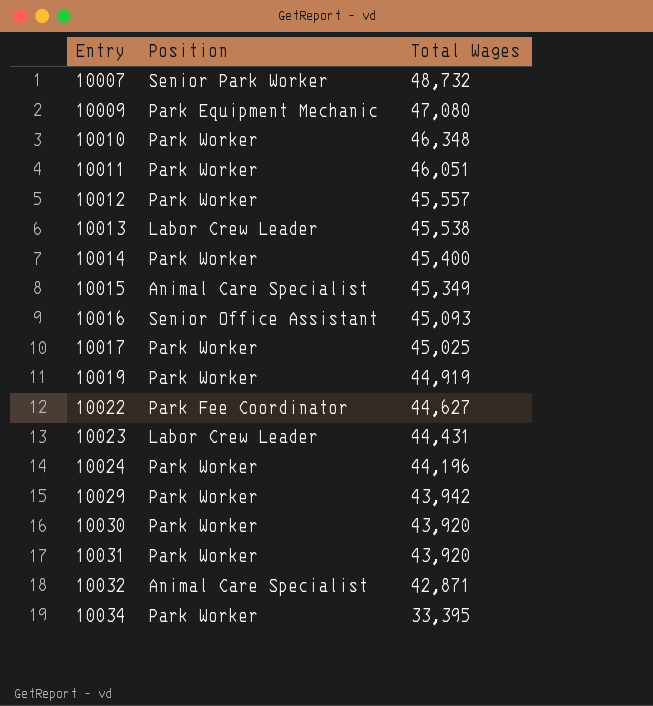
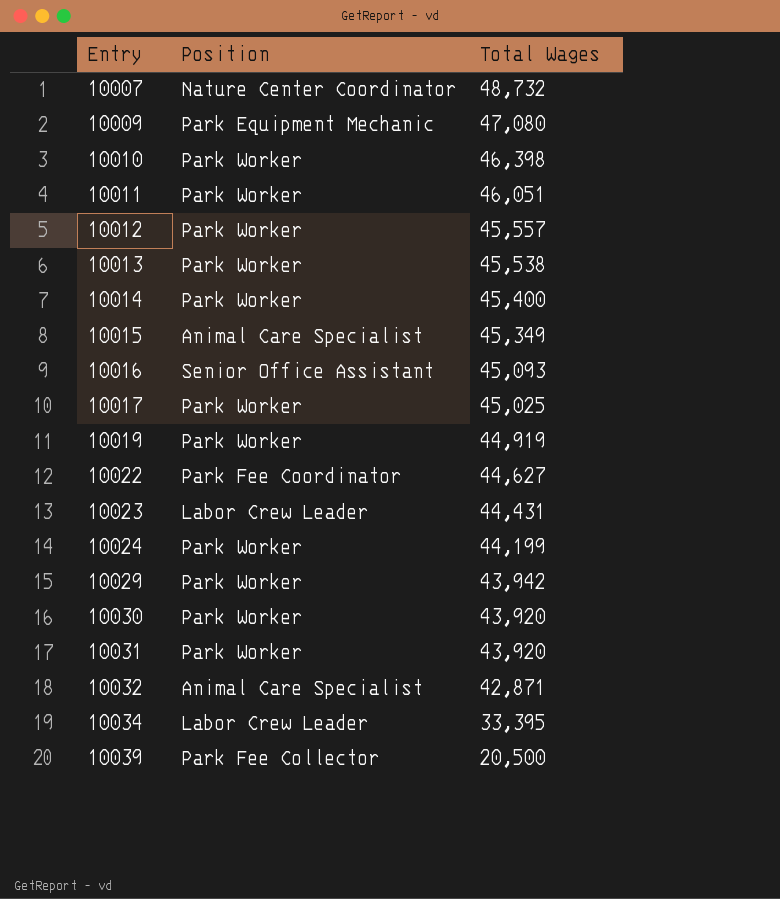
10007 | Position: Senior Park Worker -> Nature Center Coordinator
10010 | Total Wages: 46,348 -> 46,398
10013 | Position: Labor Crew Leader -> Park Worker
10024 | Total Wages: 44,196 -> 44,199
10034 | Position: Park Worker -> Labor Crew Leader
row 10039: none -> Park Fee Collector | 20,500

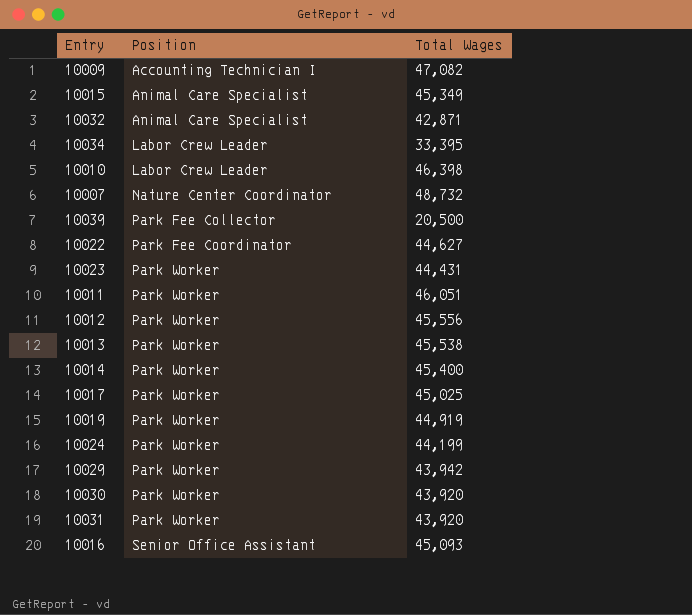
row order: Entry ascending -> Position ascending
10009 | Position: Park Equipment Mechanic -> Accounting Technician I
10009 | Total Wages: 47,080 -> 47,082
10010 | Position: Park Worker -> Labor Crew Leader
10023 | Position: Labor Crew Leader -> Park Worker
10012 | Total Wages: 45,557 -> 45,556

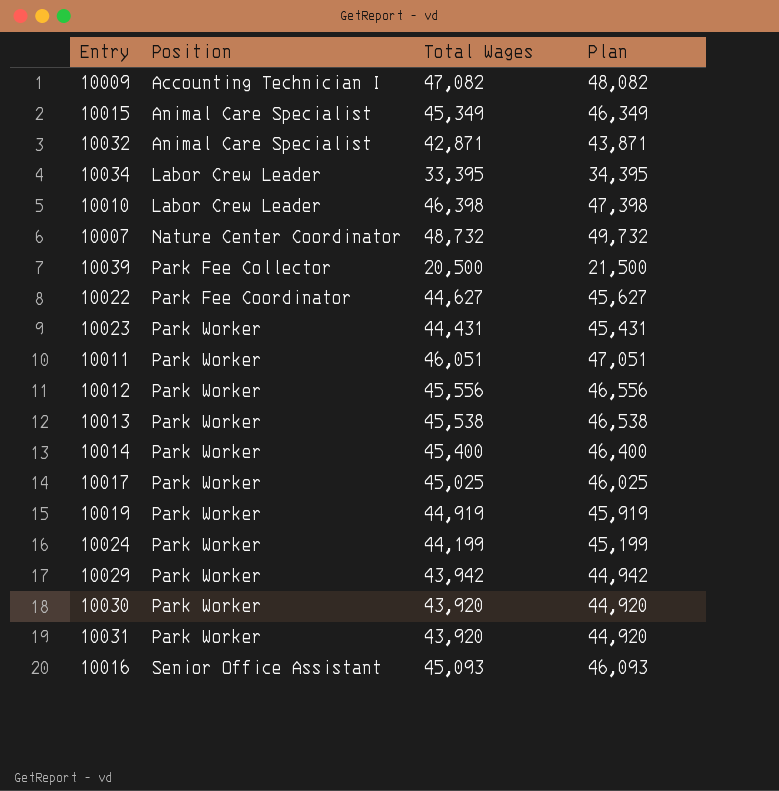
column Plan | formula: none -> [Total Wages] + 1000

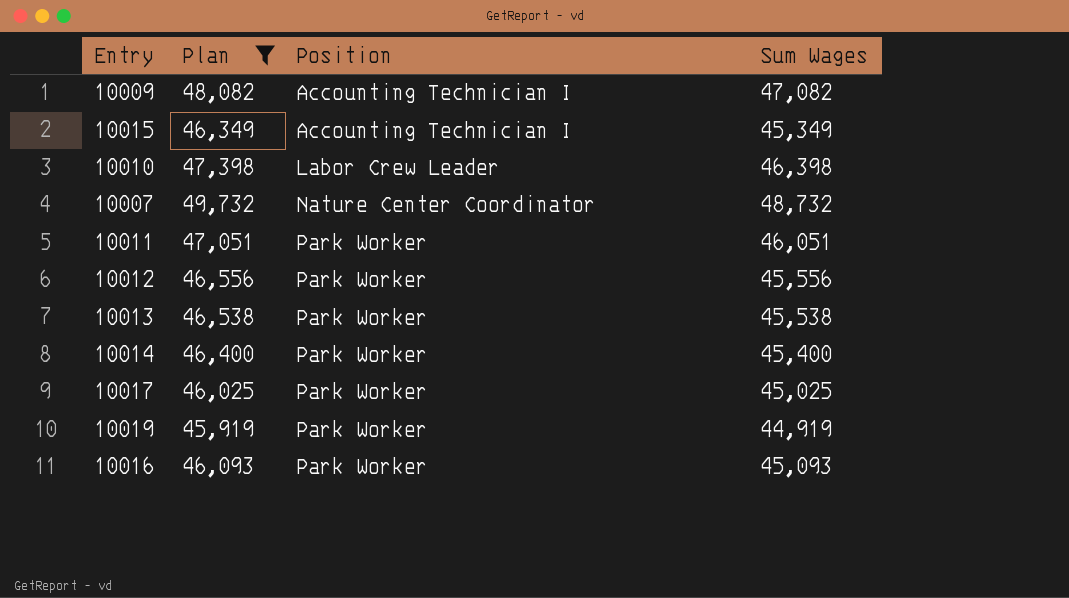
filter: none -> Plan >= 45,919
column Plan | position: 4 -> 2
column name: Total Wages -> Sum Wages
10015 | Position: Animal Care Specialist -> Accounting Technician I
10016 | Position: Senior Office Assistant -> Park Worker

